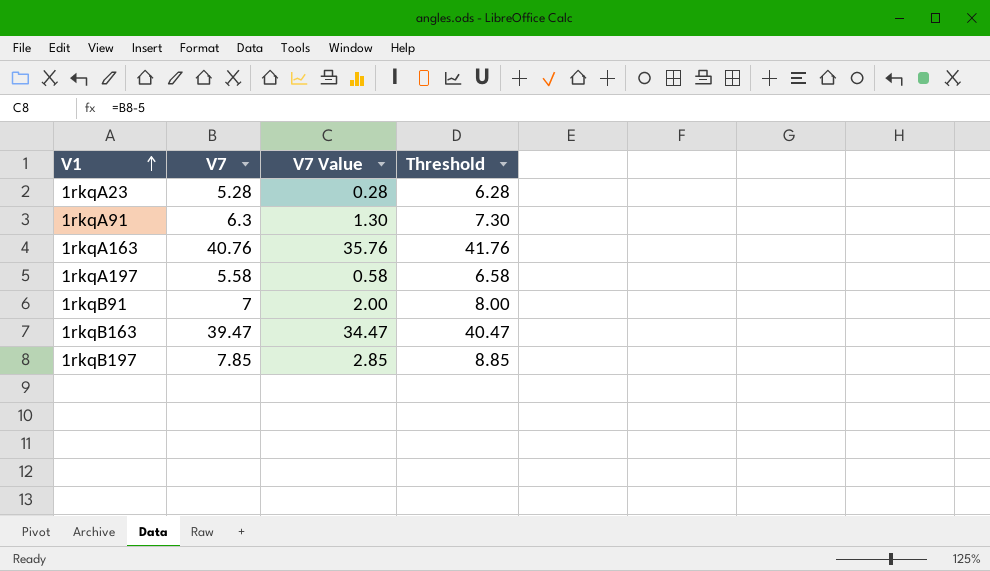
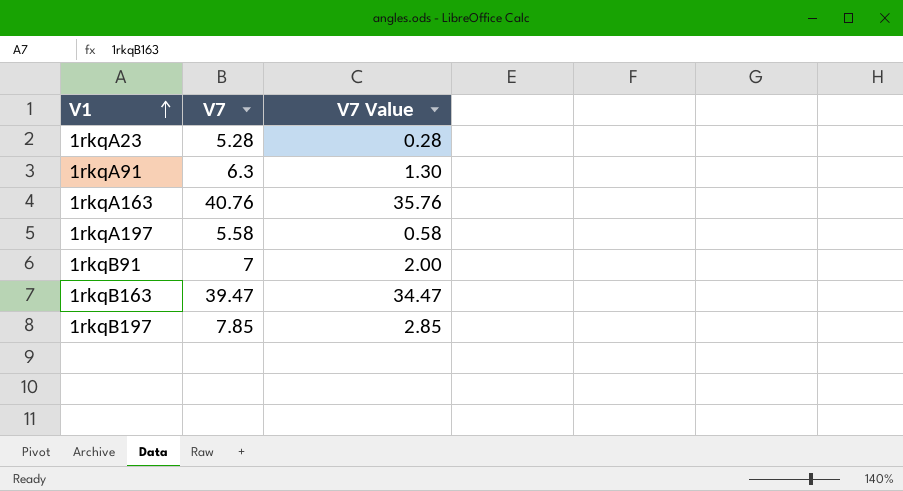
column Threshold | formula: [V7] + 1 -> none

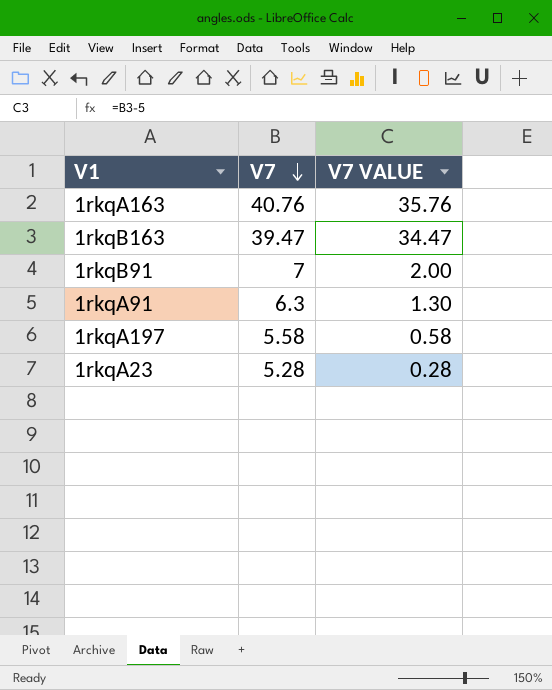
row order: V1 ascending -> V7 descending
column name: V7 Value -> V7 VALUE
row 1rkqB197: 7.85 | 2.85 -> none

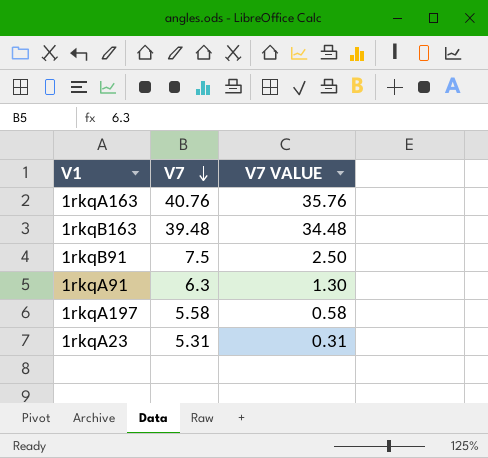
1rkqB163 | V7: 39.47 -> 39.48
1rkqB163 | V7 VALUE: 34.47 -> 34.48
1rkqB91 | V7: 7 -> 7.5
1rkqB91 | V7 VALUE: 2.00 -> 2.50
1rkqA23 | V7: 5.28 -> 5.31
1rkqA23 | V7 VALUE: 0.28 -> 0.31

